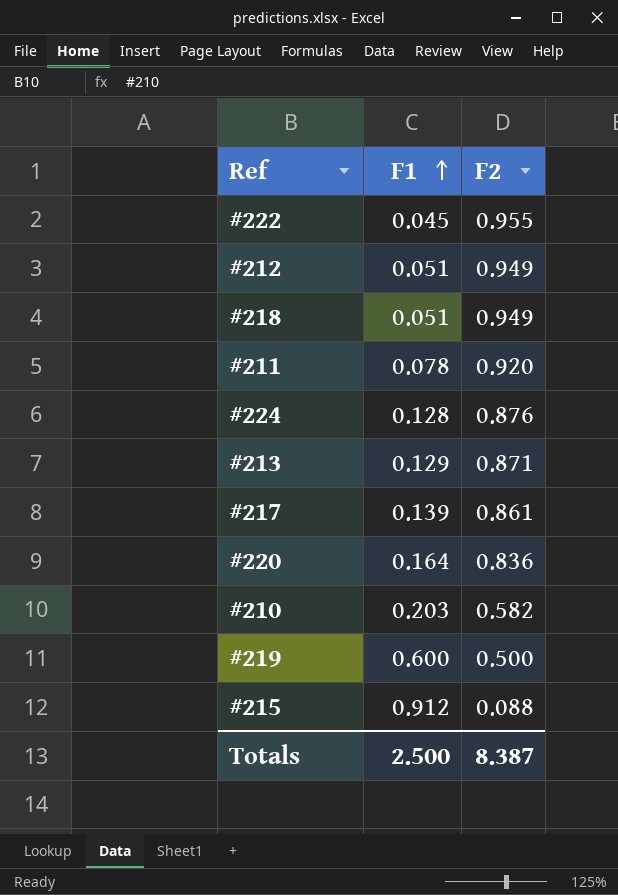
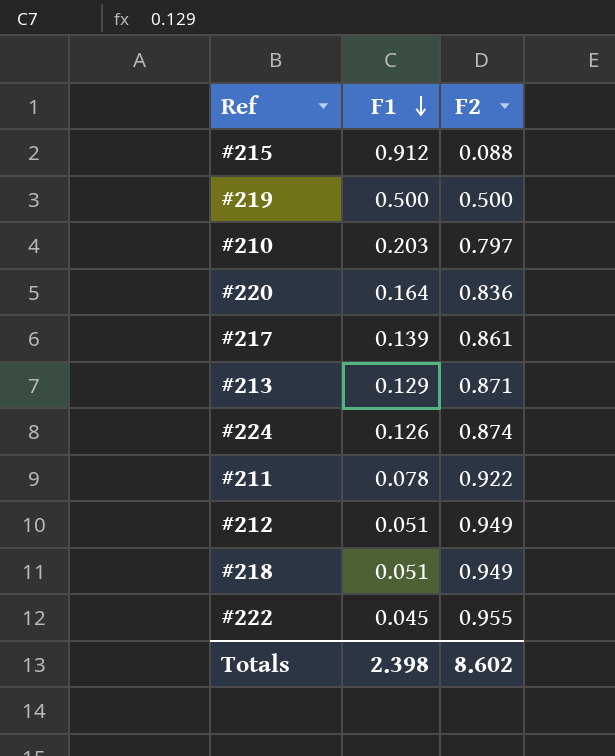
row order: F1 ascending -> F1 descending
#219 | F1: 0.600 -> 0.500
#210 | F2: 0.582 -> 0.797
#224 | F1: 0.128 -> 0.126
#224 | F2: 0.876 -> 0.874
#211 | F2: 0.920 -> 0.922
Totals | F1: 2.500 -> 2.398
Totals | F2: 8.387 -> 8.602

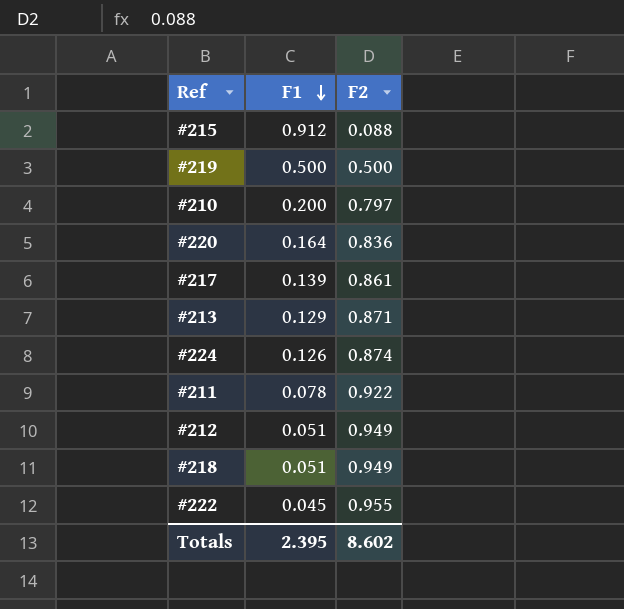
#210 | F1: 0.203 -> 0.200
Totals | F1: 2.398 -> 2.395

